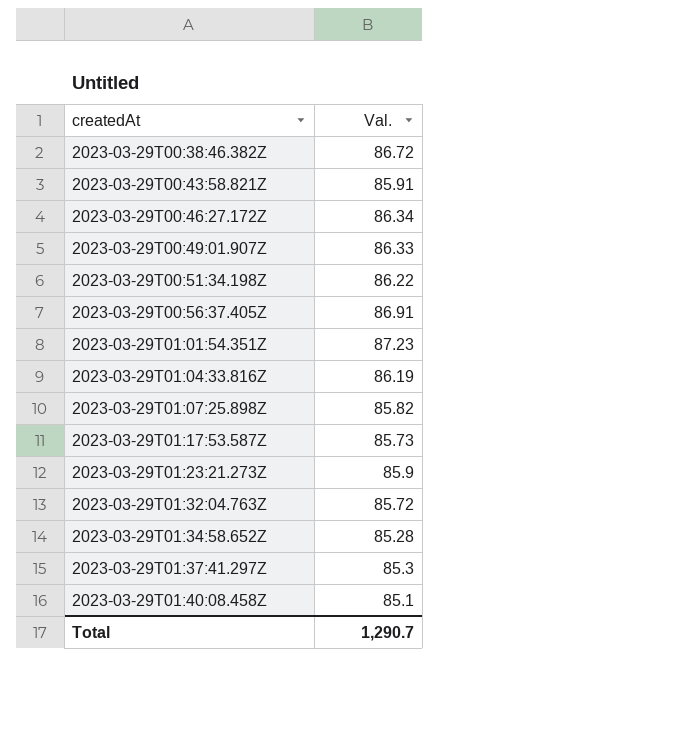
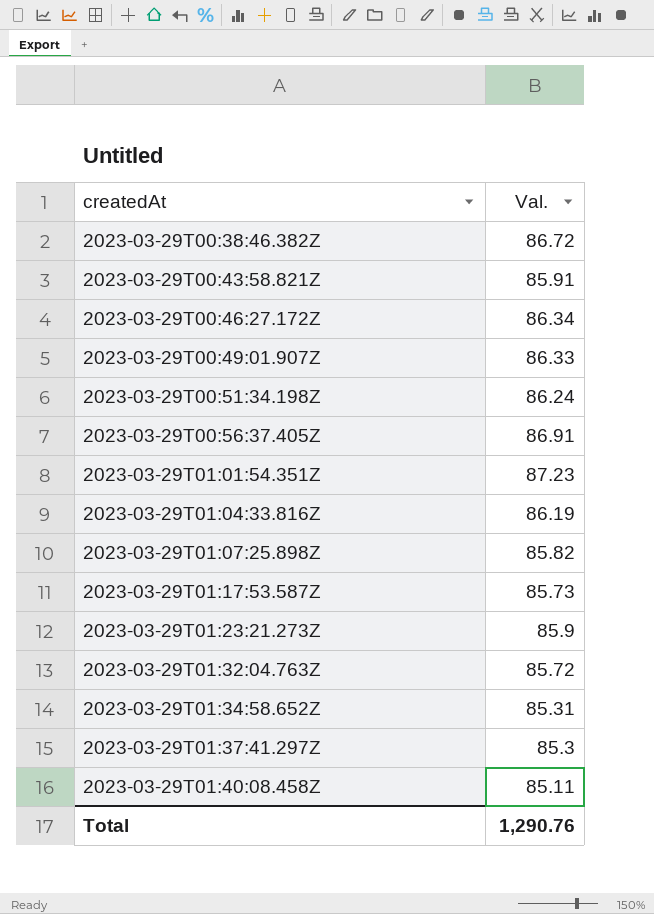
2023-03-29T00:51:34.198Z | Val.: 86.22 -> 86.24
2023-03-29T01:34:58.652Z | Val.: 85.28 -> 85.31
2023-03-29T01:40:08.458Z | Val.: 85.1 -> 85.11
Total | Val.: 1,290.7 -> 1,290.76

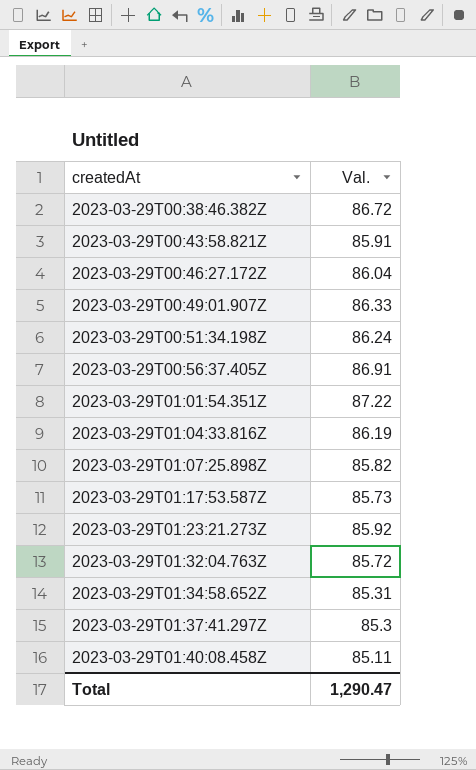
2023-03-29T00:46:27.172Z | Val.: 86.34 -> 86.04
2023-03-29T01:01:54.351Z | Val.: 87.23 -> 87.22
2023-03-29T01:23:21.273Z | Val.: 85.9 -> 85.92
Total | Val.: 1,290.76 -> 1,290.47

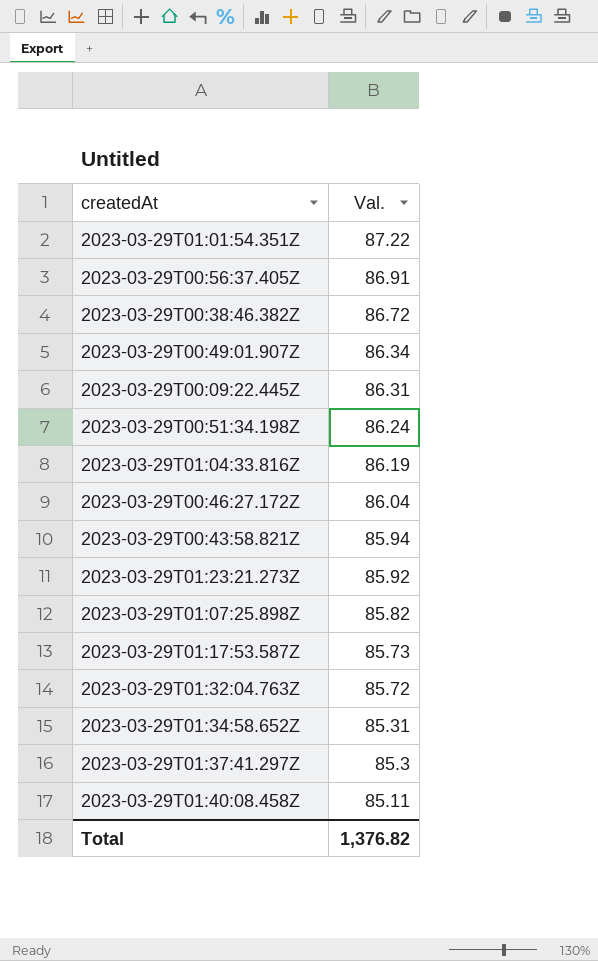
row order: createdAt ascending -> Val. descending
2023-03-29T00:49:01.907Z | Val.: 86.33 -> 86.34
row 2023-03-29T00:09:22.445Z: none -> 86.31
2023-03-29T00:43:58.821Z | Val.: 85.91 -> 85.94
Total | Val.: 1,290.47 -> 1,376.82

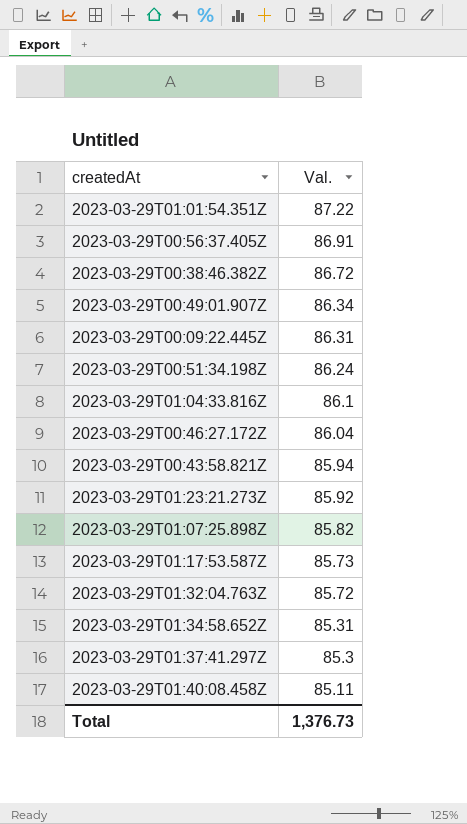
2023-03-29T01:04:33.816Z | Val.: 86.19 -> 86.1
Total | Val.: 1,376.82 -> 1,376.73

